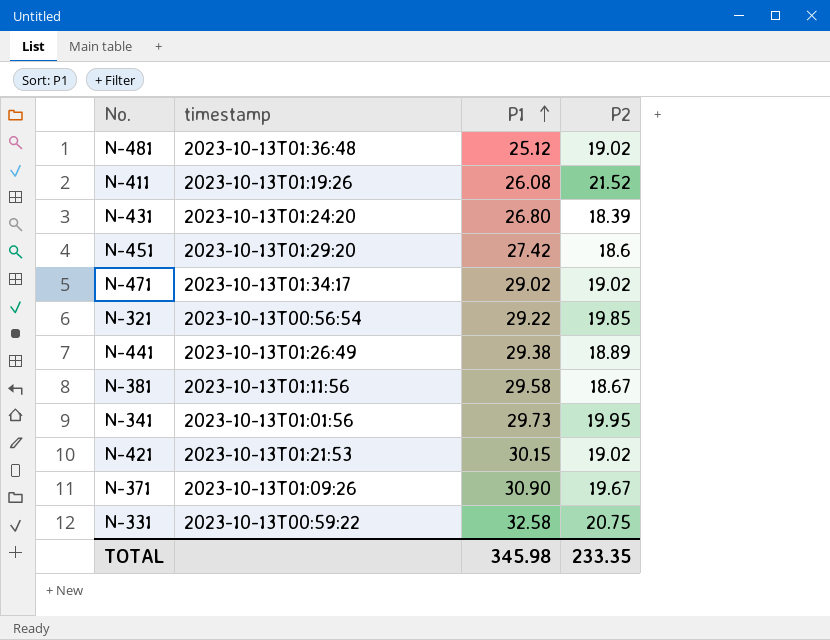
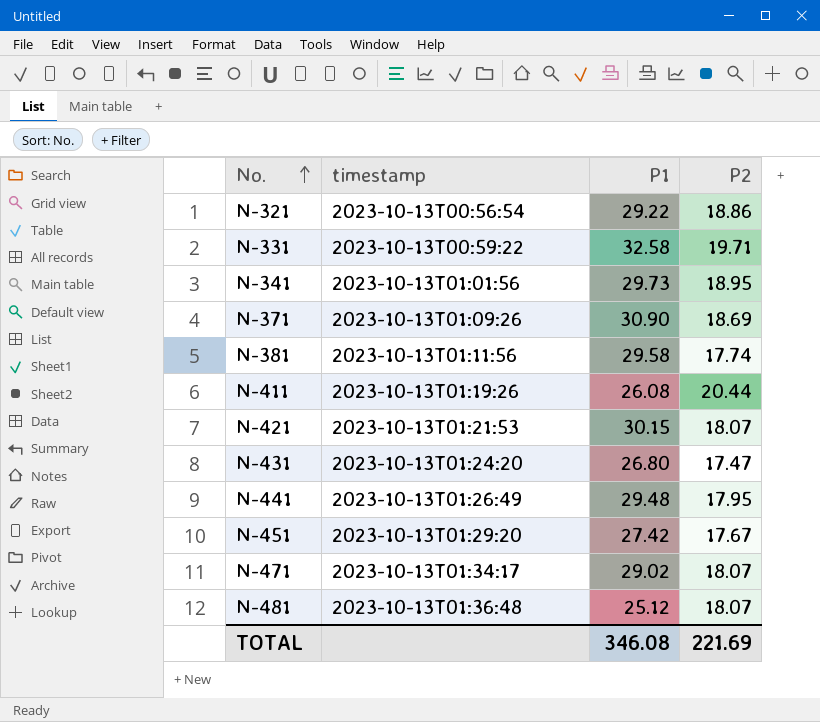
row order: P1 ascending -> No. ascending
N-321 | P2: 19.85 -> 18.86
N-331 | P2: 20.75 -> 19.71
N-341 | P2: 19.95 -> 18.95
N-371 | P2: 19.67 -> 18.69
N-381 | P2: 18.67 -> 17.74
N-411 | P2: 21.52 -> 20.44
N-421 | P2: 19.02 -> 18.07
N-431 | P2: 18.39 -> 17.47
N-441 | P1: 29.38 -> 29.48
N-441 | P2: 18.89 -> 17.95
N-451 | P2: 18.6 -> 17.67
N-471 | P2: 19.02 -> 18.07
N-481 | P2: 19.02 -> 18.07
TOTAL | P1: 345.98 -> 346.08
TOTAL | P2: 233.35 -> 221.69

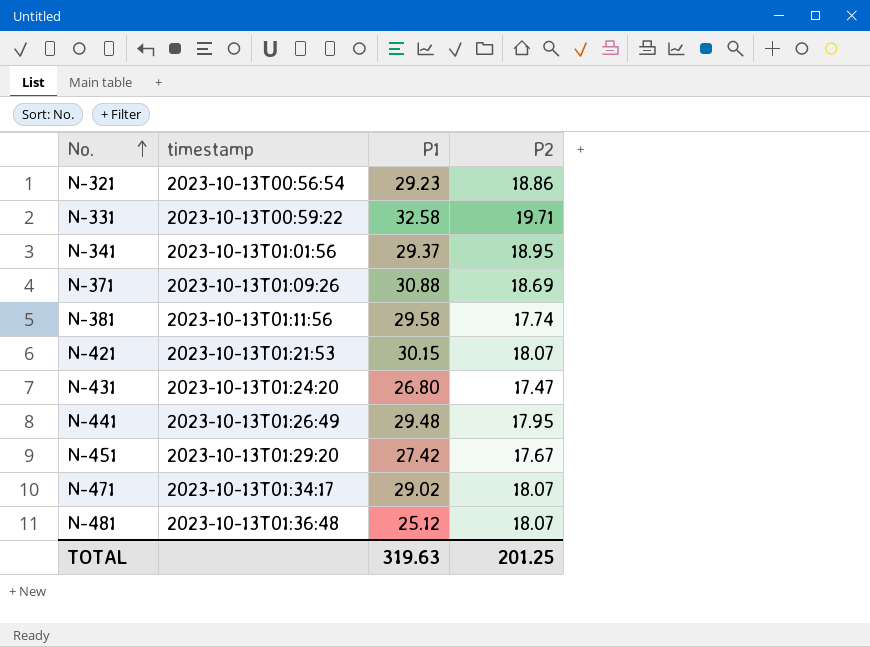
row N-411: 2023-10-13T01:19:26 | 26.08 | 20.44 -> none
N-321 | P1: 29.22 -> 29.23
N-341 | P1: 29.73 -> 29.37
N-371 | P1: 30.90 -> 30.88
TOTAL | P1: 346.08 -> 319.63
TOTAL | P2: 221.69 -> 201.25

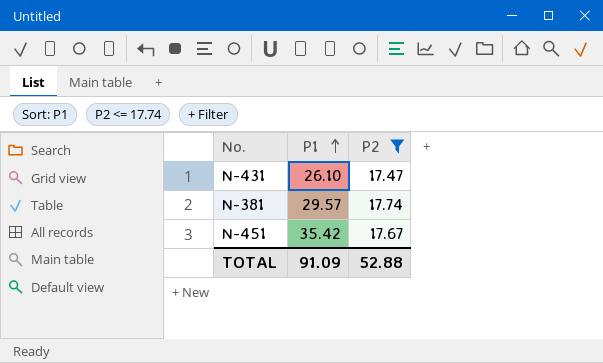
filter: none -> P2 <= 17.74
row order: No. ascending -> P1 ascending
column timestamp | position: 2 -> none
N-431 | P1: 26.80 -> 26.10
N-381 | P1: 29.58 -> 29.57
N-451 | P1: 27.42 -> 35.42
TOTAL | P1: 319.63 -> 91.09
TOTAL | P2: 201.25 -> 52.88

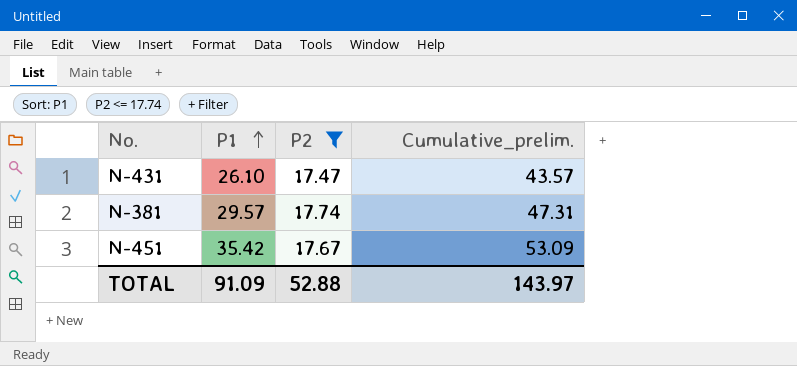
column Cumulative_prelim. | formula: none -> [P1] + [P2]

